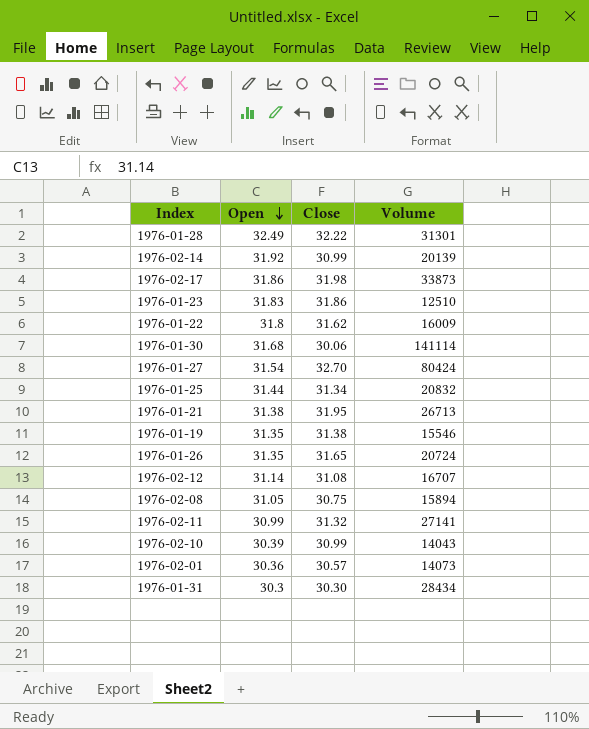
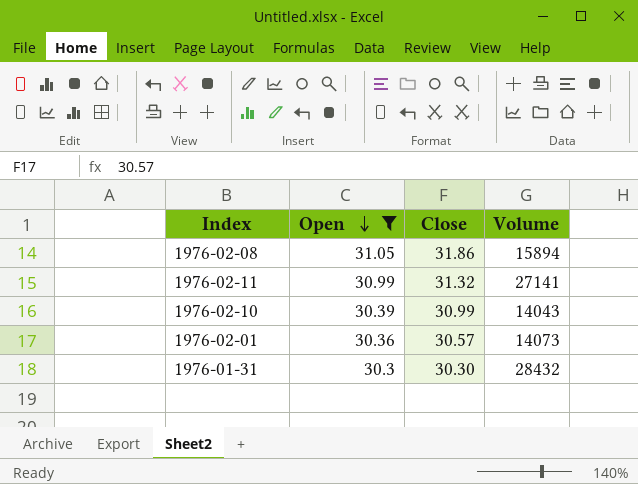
filter: none -> Open <= 31.05
1976-02-08 | Close: 30.75 -> 31.86
1976-01-31 | Volume: 28434 -> 28432

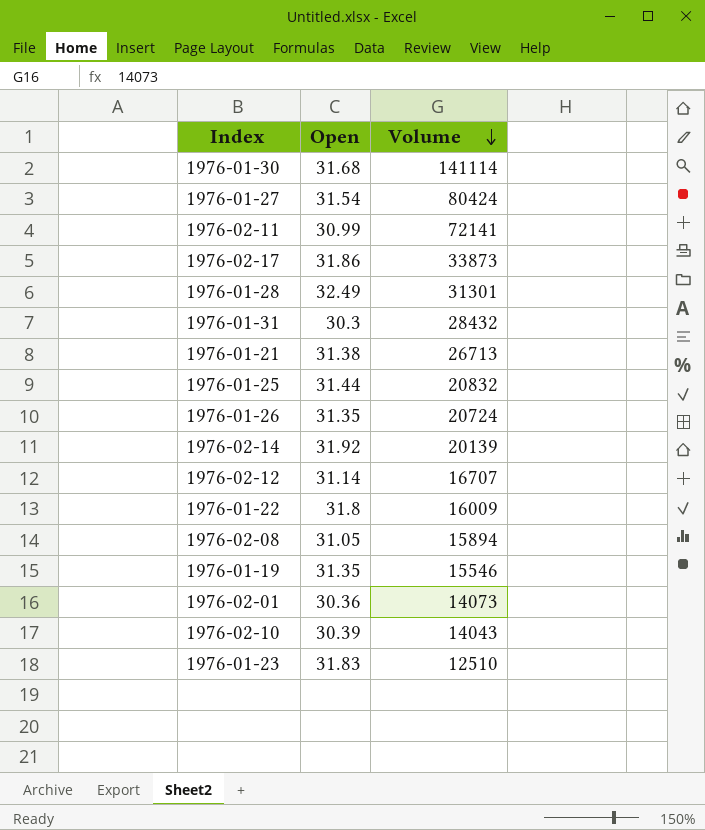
filter: Open <= 31.05 -> none
row order: Open descending -> Volume descending
column Close | position: 3 -> none
1976-02-11 | Volume: 27141 -> 72141

